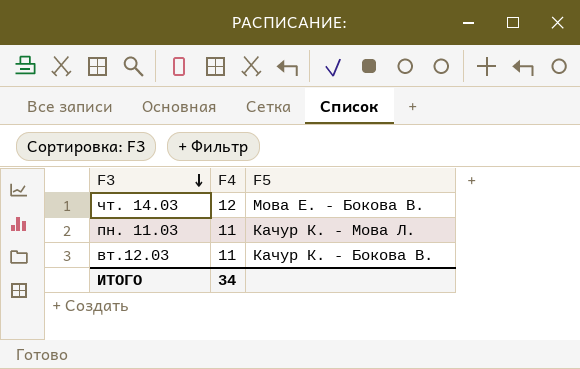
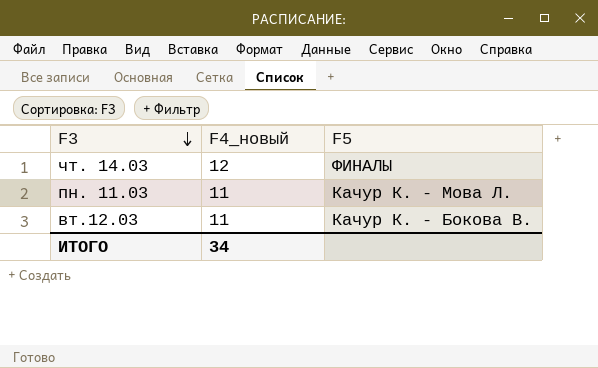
column name: F4 -> F4_новый
чт. 14.03 | F5: Мова Е. - Бокова В. -> ФИНАЛЫ

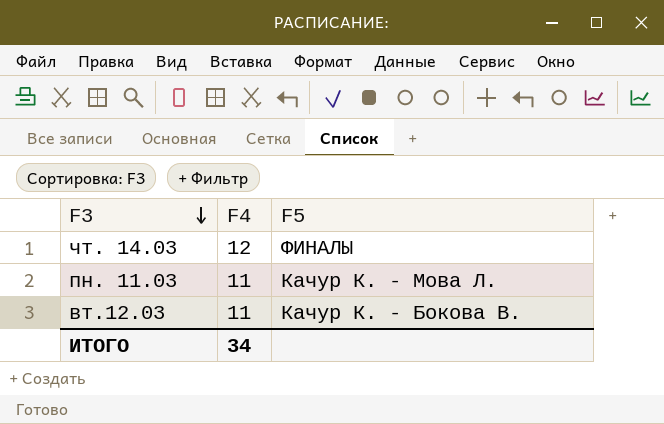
column name: F4_новый -> F4

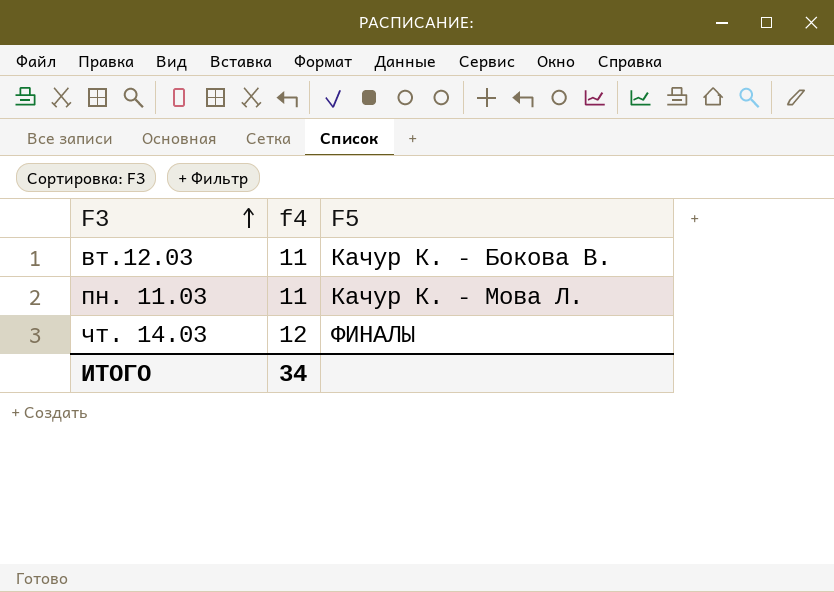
row order: F3 descending -> F3 ascending
column name: F4 -> f4

